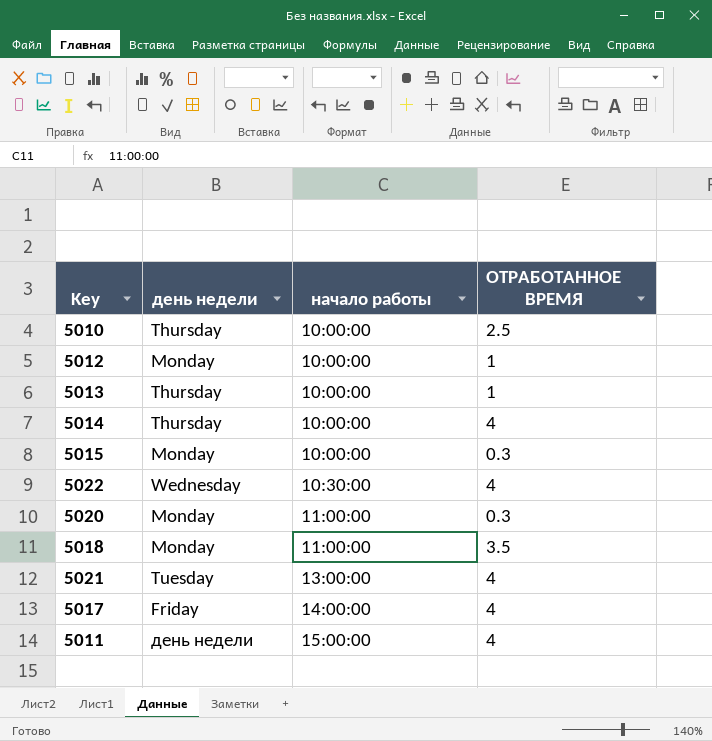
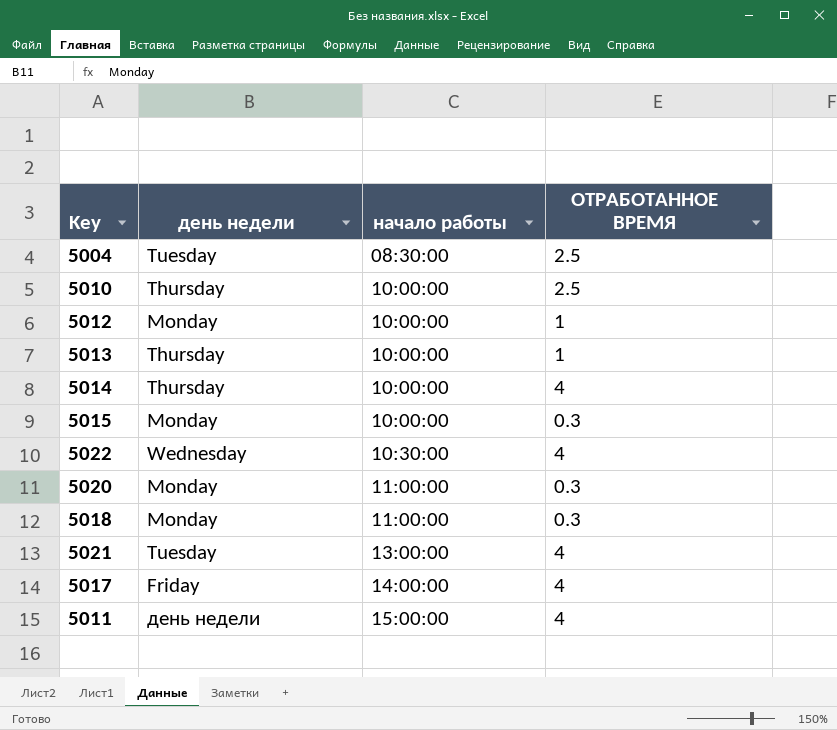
row 5004: none -> Tuesday | 08:30:00 | 2.5
5018 | ОТРАБОТАННОЕ ВРЕМЯ: 3.5 -> 0.3

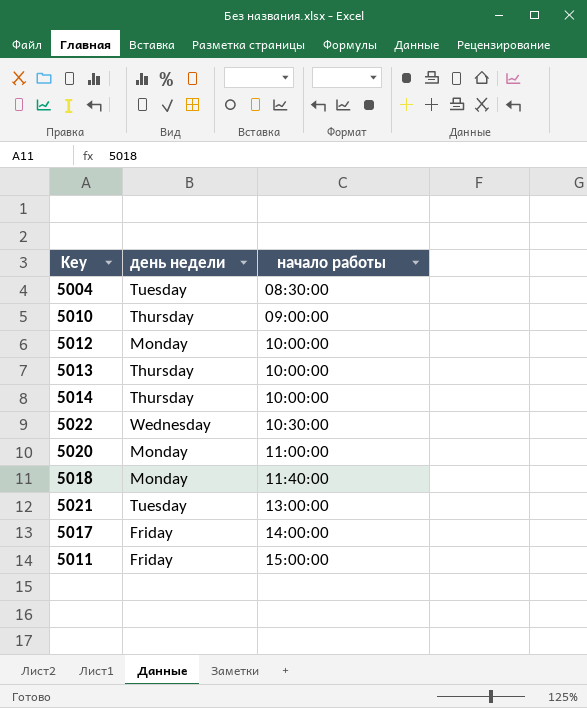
column ОТРАБОТАННОЕ ВРЕМЯ | position: 4 -> none
row 5015: Monday | 10:00:00 | 0.3 -> none
5010 | начало работы: 10:00:00 -> 09:00:00
5018 | начало работы: 11:00:00 -> 11:40:00
5011 | день недели: день недели -> Friday

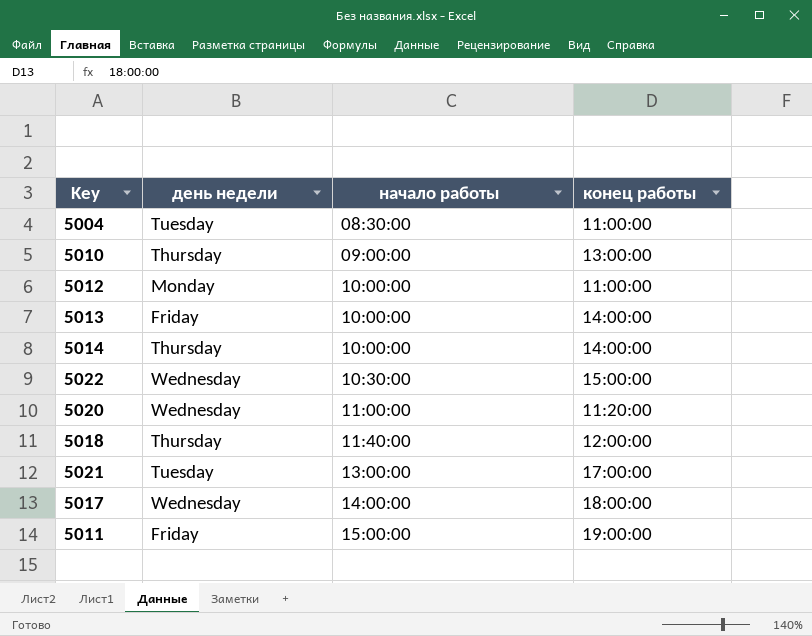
column конец работы | position: none -> 4
5013 | день недели: Thursday -> Friday
5020 | день недели: Monday -> Wednesday
5018 | день недели: Monday -> Thursday
5017 | день недели: Friday -> Wednesday

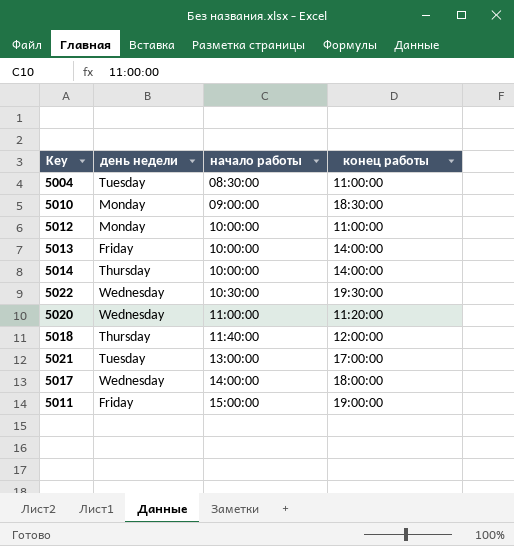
5010 | день недели: Thursday -> Monday
5010 | конец работы: 13:00:00 -> 18:30:00
5022 | конец работы: 15:00:00 -> 19:30:00

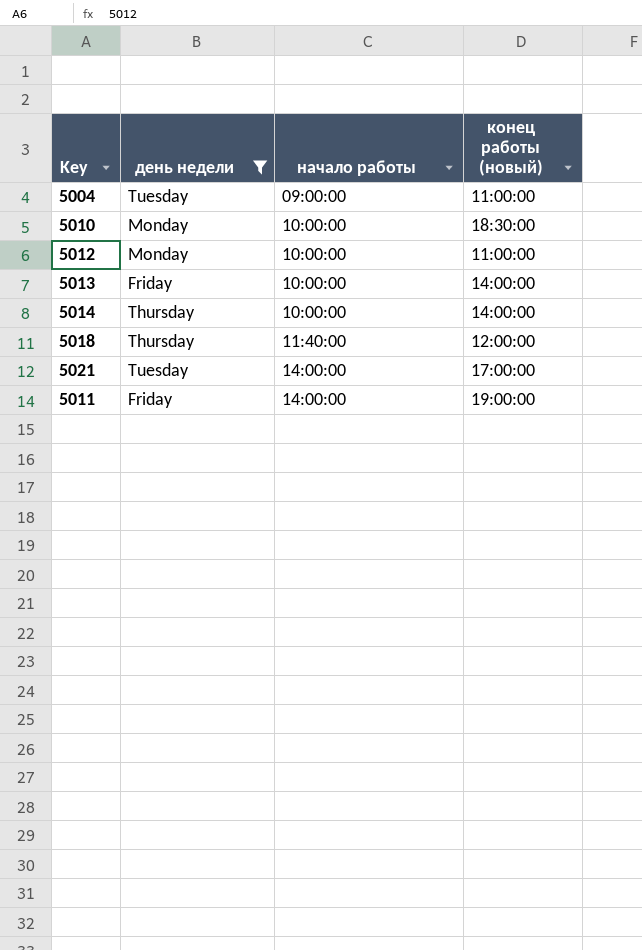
filter: none -> день недели != Wednesday
column name: конец работы -> конец работы (новый)
5004 | начало работы: 08:30:00 -> 09:00:00
5010 | начало работы: 09:00:00 -> 10:00:00
5021 | начало работы: 13:00:00 -> 14:00:00
5011 | начало работы: 15:00:00 -> 14:00:00

